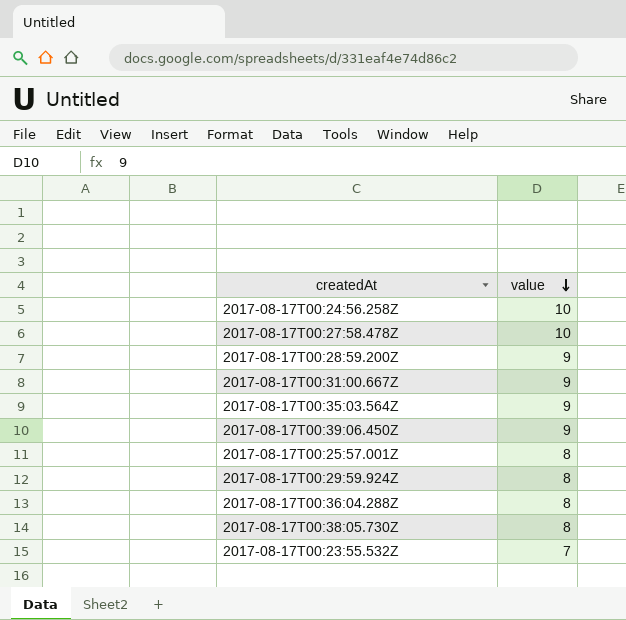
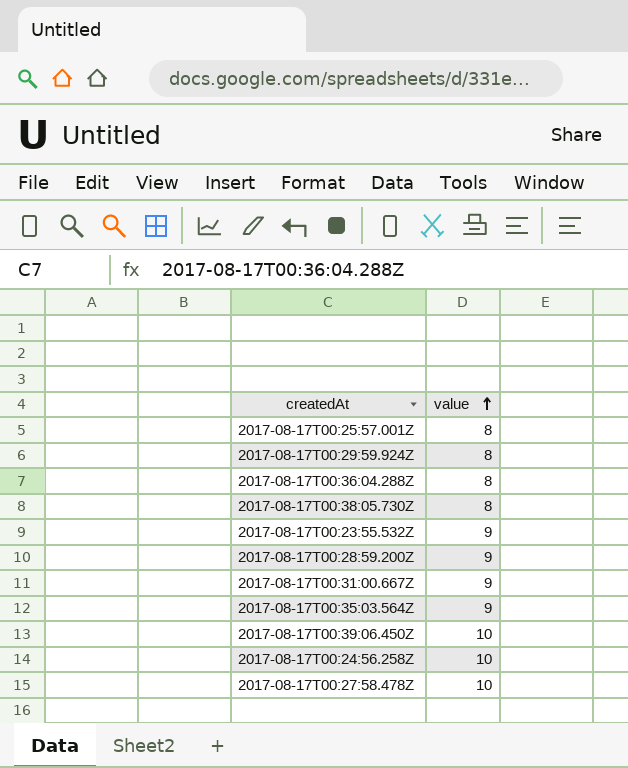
row order: value descending -> value ascending
2017-08-17T00:23:55.532Z | value: 7 -> 9
2017-08-17T00:39:06.450Z | value: 9 -> 10

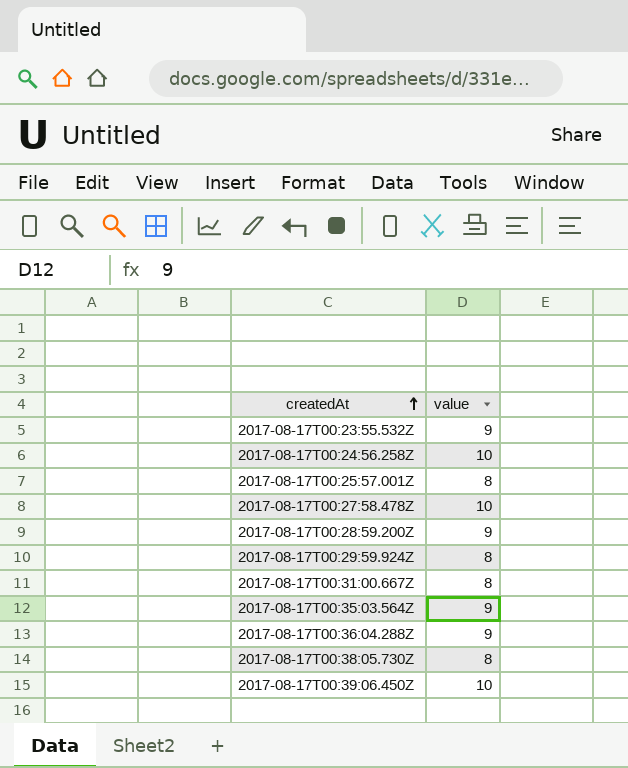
row order: value ascending -> createdAt ascending
2017-08-17T00:31:00.667Z | value: 9 -> 8
2017-08-17T00:36:04.288Z | value: 8 -> 9

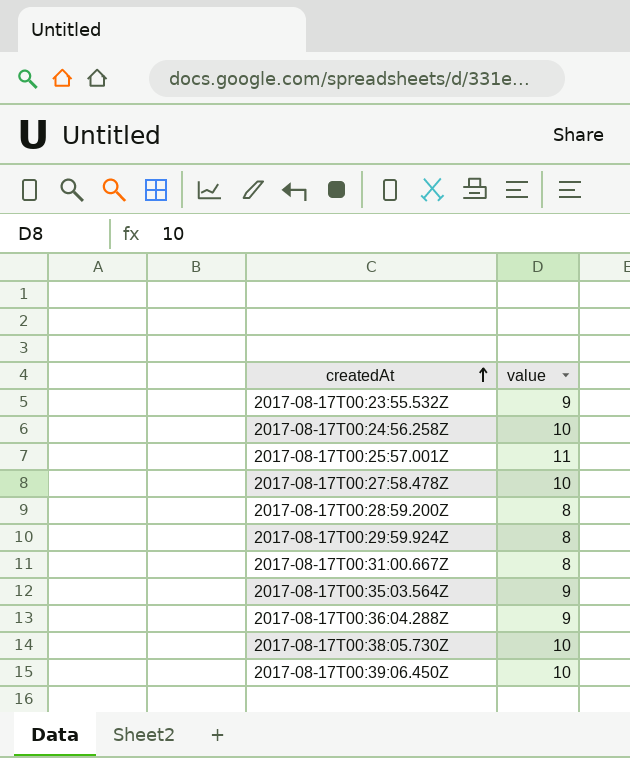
2017-08-17T00:25:57.001Z | value: 8 -> 11
2017-08-17T00:28:59.200Z | value: 9 -> 8
2017-08-17T00:38:05.730Z | value: 8 -> 10

